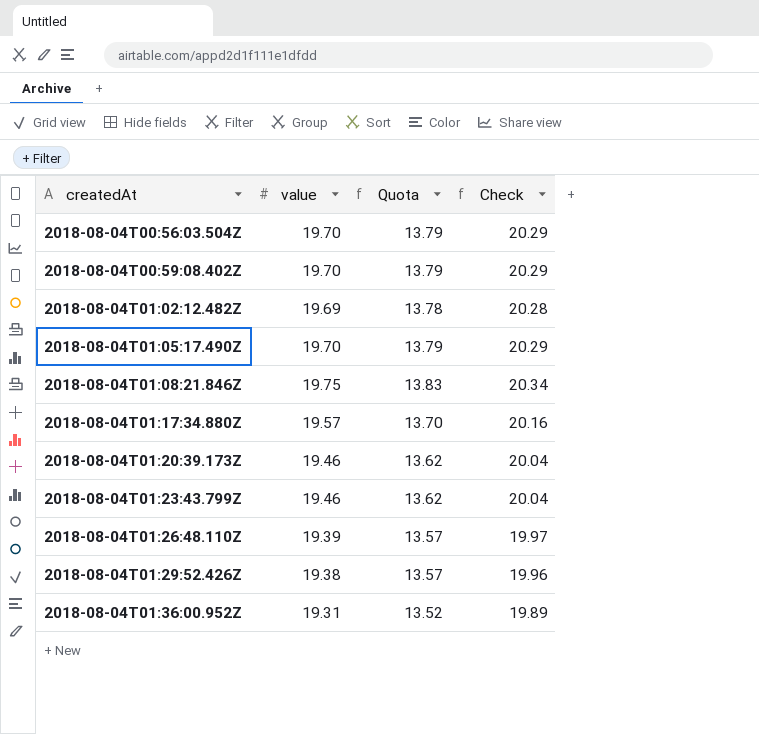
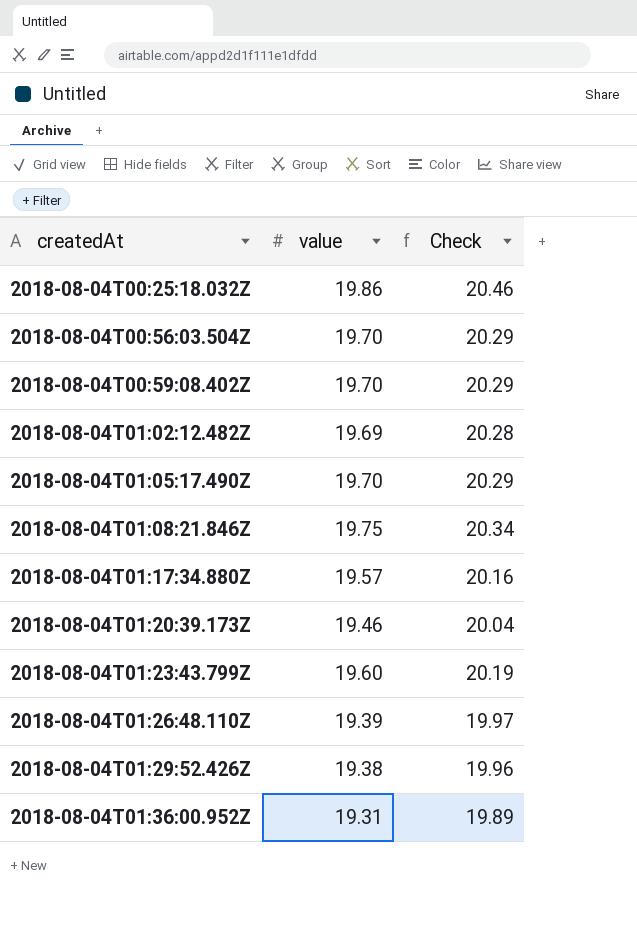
column Quota | formula: [value] * 0.7 -> none
row 2018-08-04T00:25:18.032Z: none -> 19.86 | 20.46
2018-08-04T01:23:43.799Z | value: 19.46 -> 19.60
2018-08-04T01:23:43.799Z | Check: 20.04 -> 20.19

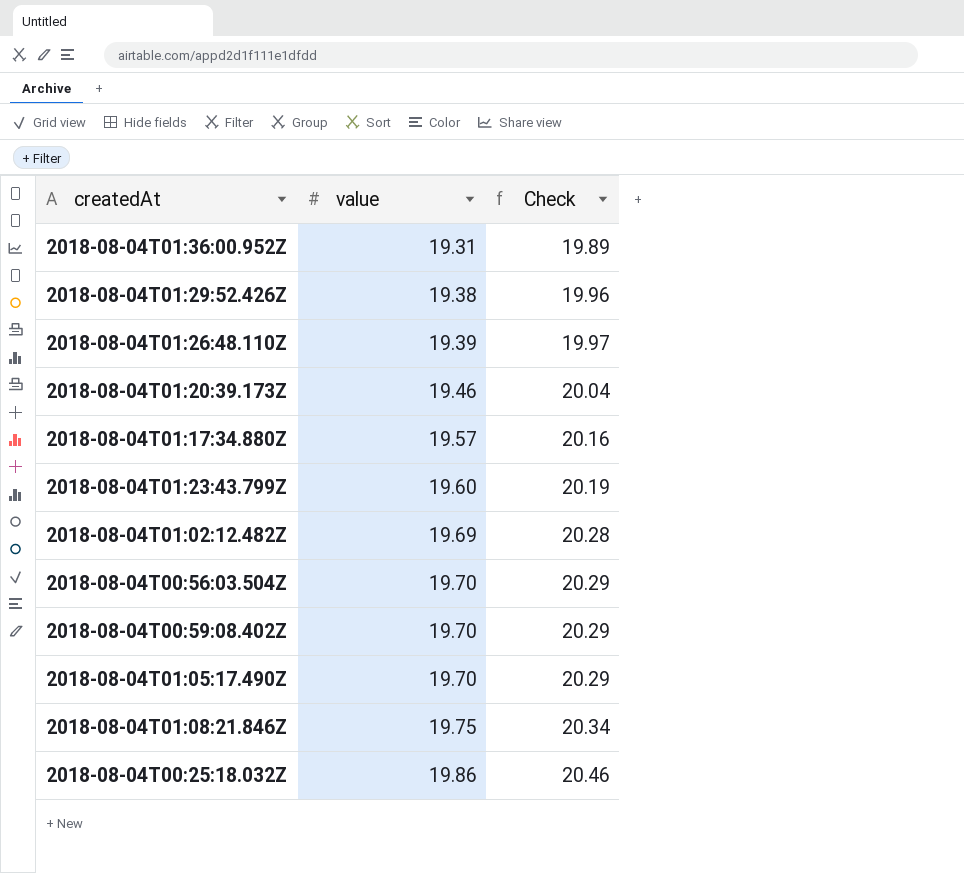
row order: createdAt ascending -> value ascending

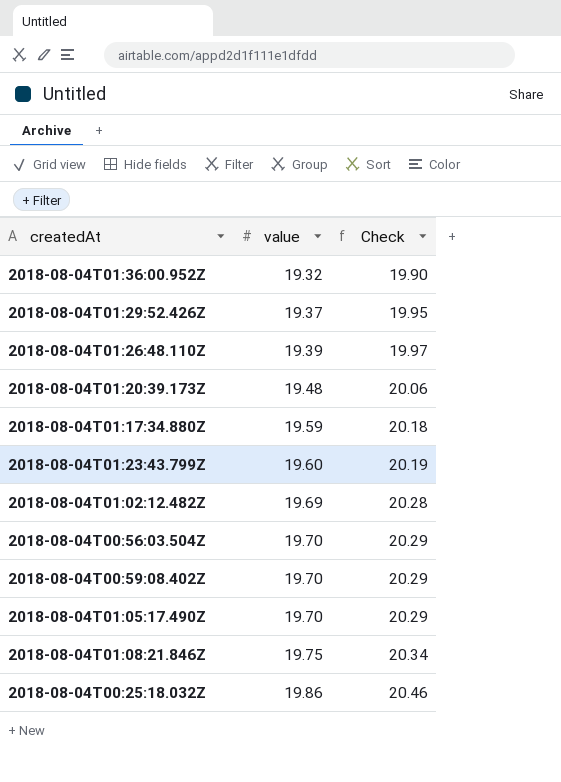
2018-08-04T01:36:00.952Z | value: 19.31 -> 19.32
2018-08-04T01:36:00.952Z | Check: 19.89 -> 19.90
2018-08-04T01:29:52.426Z | value: 19.38 -> 19.37
2018-08-04T01:29:52.426Z | Check: 19.96 -> 19.95
2018-08-04T01:20:39.173Z | value: 19.46 -> 19.48
2018-08-04T01:20:39.173Z | Check: 20.04 -> 20.06
2018-08-04T01:17:34.880Z | value: 19.57 -> 19.59
2018-08-04T01:17:34.880Z | Check: 20.16 -> 20.18

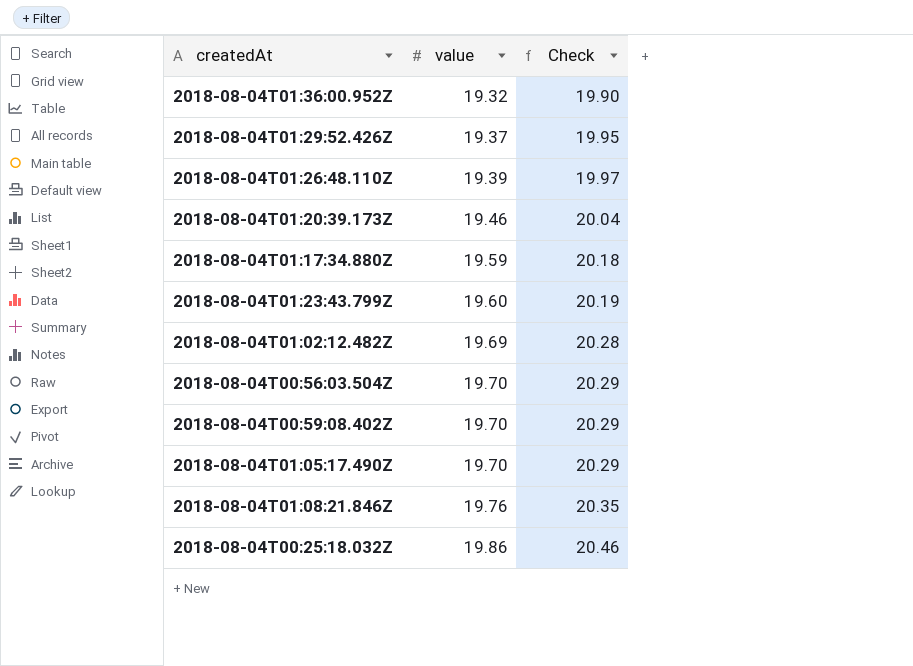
2018-08-04T01:20:39.173Z | value: 19.48 -> 19.46
2018-08-04T01:20:39.173Z | Check: 20.06 -> 20.04
2018-08-04T01:08:21.846Z | value: 19.75 -> 19.76
2018-08-04T01:08:21.846Z | Check: 20.34 -> 20.35

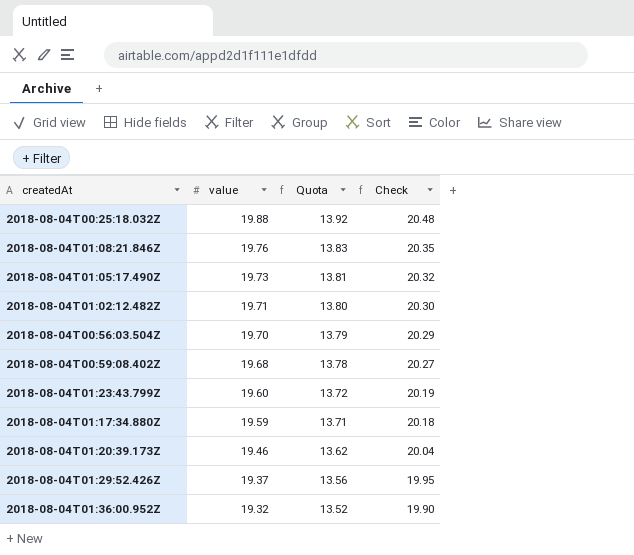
row order: value ascending -> value descending
column Quota | formula: none -> [value] * 0.7
row 2018-08-04T01:26:48.110Z: 19.39 | 19.97 -> none
2018-08-04T00:25:18.032Z | value: 19.86 -> 19.88
2018-08-04T00:25:18.032Z | Check: 20.46 -> 20.48
2018-08-04T01:05:17.490Z | value: 19.70 -> 19.73
2018-08-04T01:05:17.490Z | Check: 20.29 -> 20.32
2018-08-04T01:02:12.482Z | value: 19.69 -> 19.71
2018-08-04T01:02:12.482Z | Check: 20.28 -> 20.30
2018-08-04T00:59:08.402Z | value: 19.70 -> 19.68
2018-08-04T00:59:08.402Z | Check: 20.29 -> 20.27

